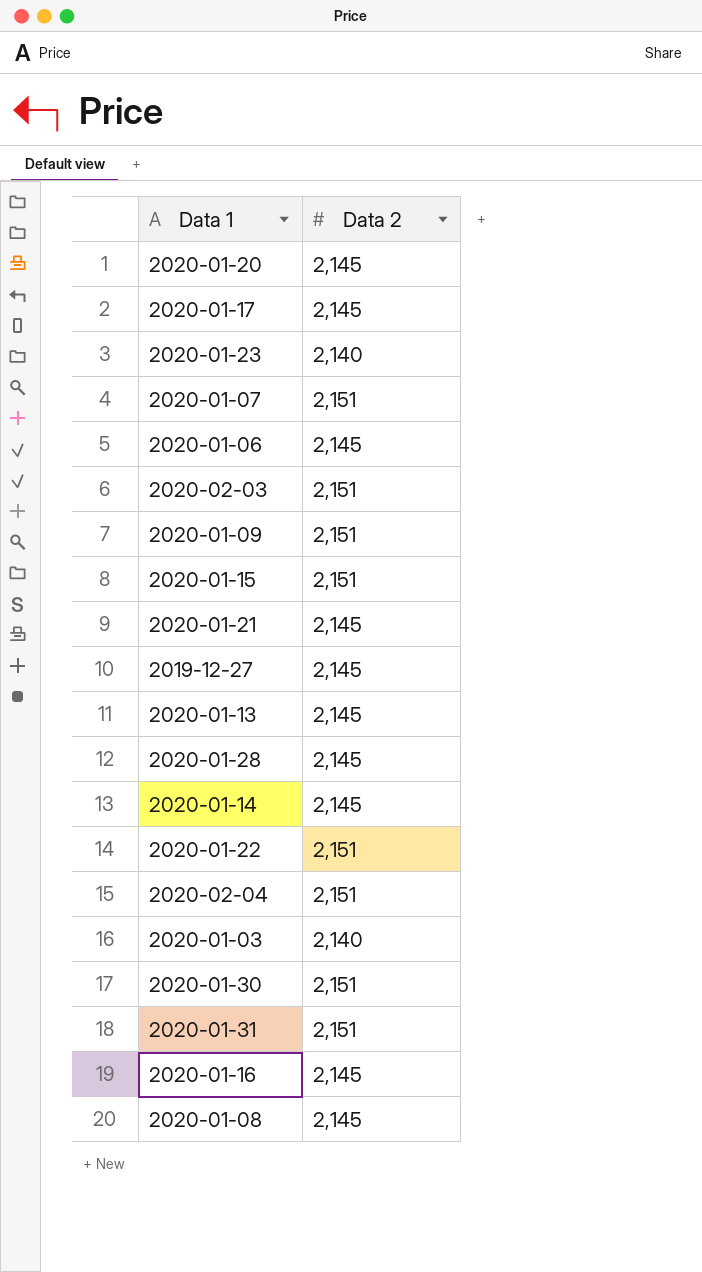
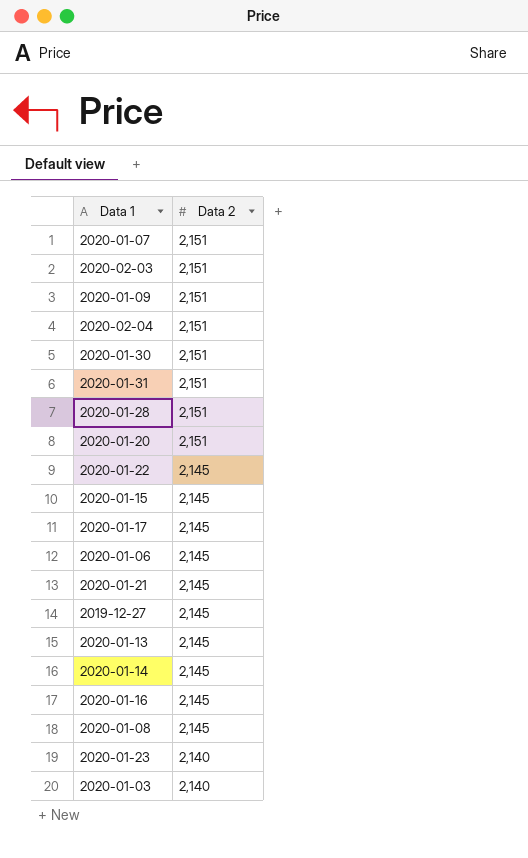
row order: none -> Data 2 descending
2020-01-28 | Data 2: 2,145 -> 2,151
2020-01-20 | Data 2: 2,145 -> 2,151
2020-01-22 | Data 2: 2,151 -> 2,145
2020-01-15 | Data 2: 2,151 -> 2,145

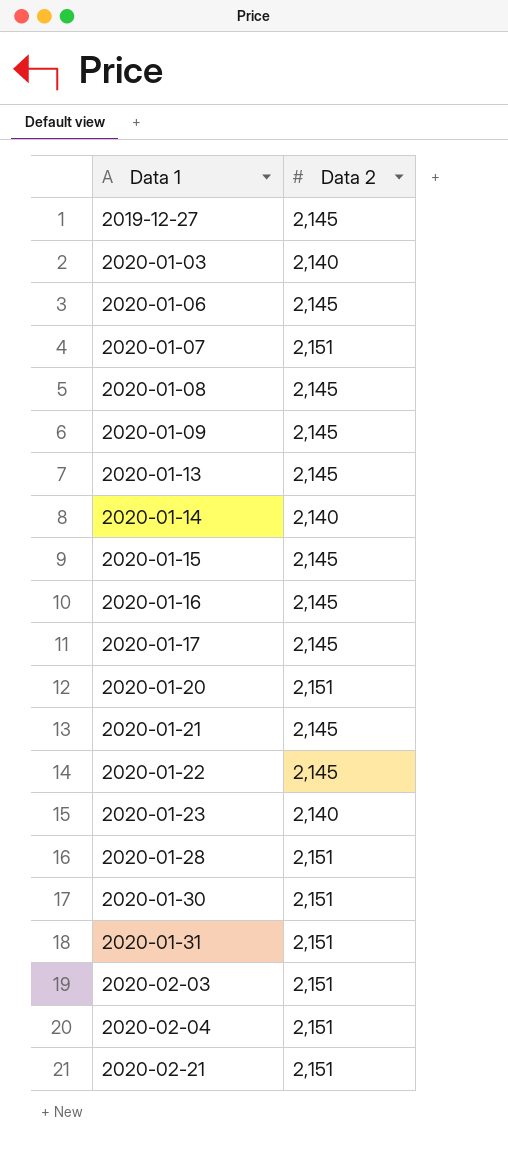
row order: Data 2 descending -> Data 1 ascending
2020-01-09 | Data 2: 2,151 -> 2,145
2020-01-14 | Data 2: 2,145 -> 2,140
row 2020-02-21: none -> 2,151

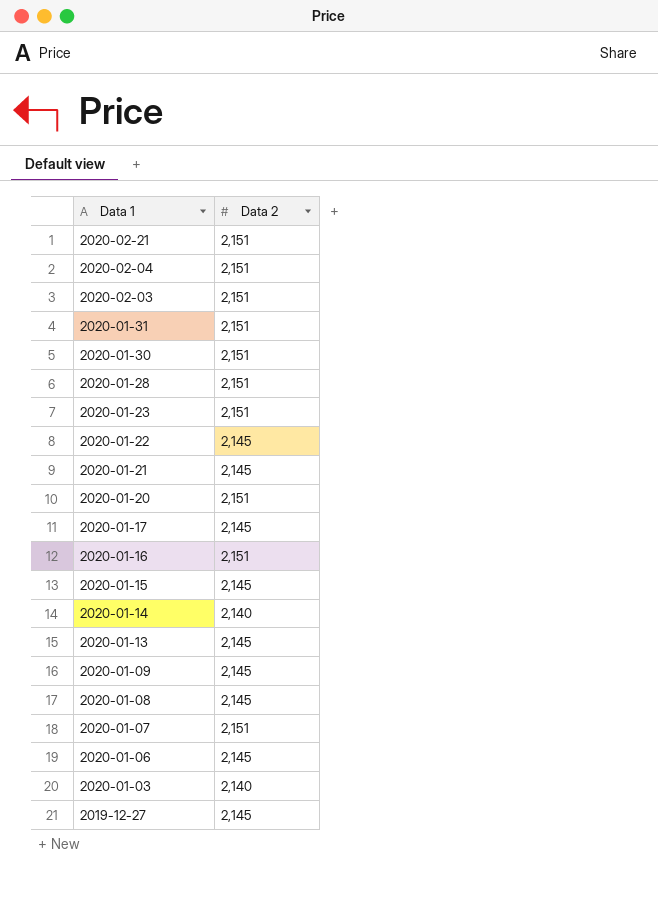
row order: Data 1 ascending -> Data 1 descending
2020-01-23 | Data 2: 2,140 -> 2,151
2020-01-16 | Data 2: 2,145 -> 2,151

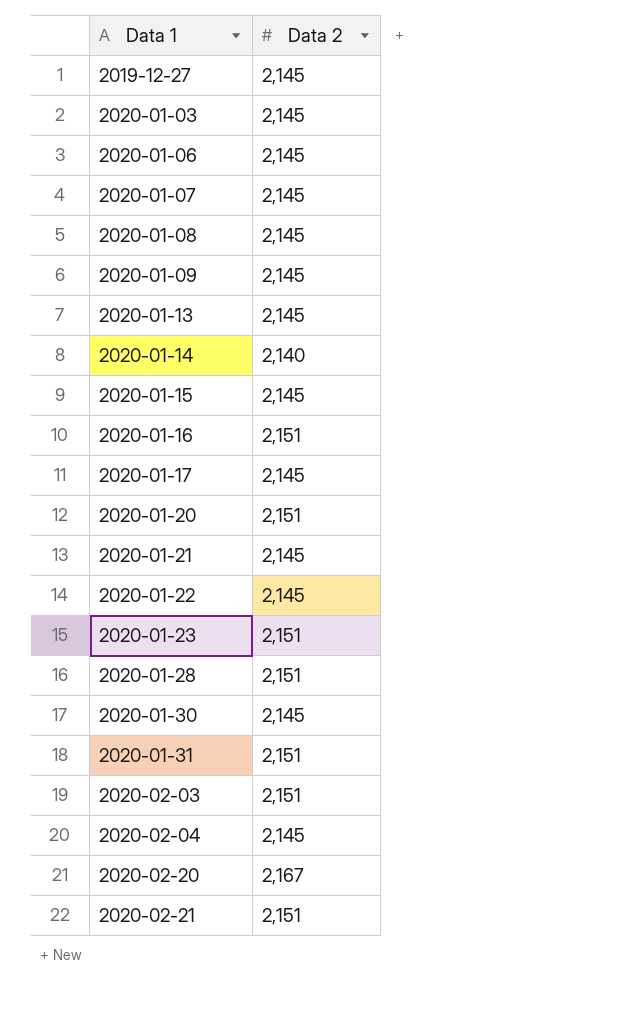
row order: Data 1 descending -> Data 1 ascending
2020-01-03 | Data 2: 2,140 -> 2,145
2020-01-07 | Data 2: 2,151 -> 2,145
2020-01-30 | Data 2: 2,151 -> 2,145
2020-02-04 | Data 2: 2,151 -> 2,145
row 2020-02-20: none -> 2,167

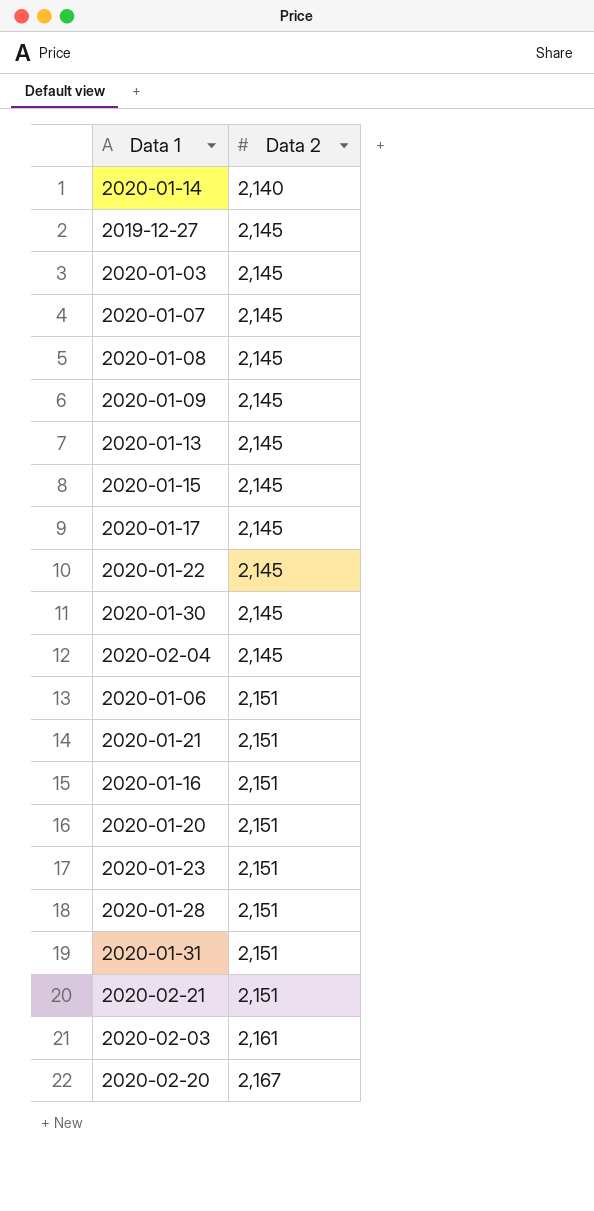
row order: Data 1 ascending -> Data 2 ascending
2020-01-06 | Data 2: 2,145 -> 2,151
2020-01-21 | Data 2: 2,145 -> 2,151
2020-02-03 | Data 2: 2,151 -> 2,161

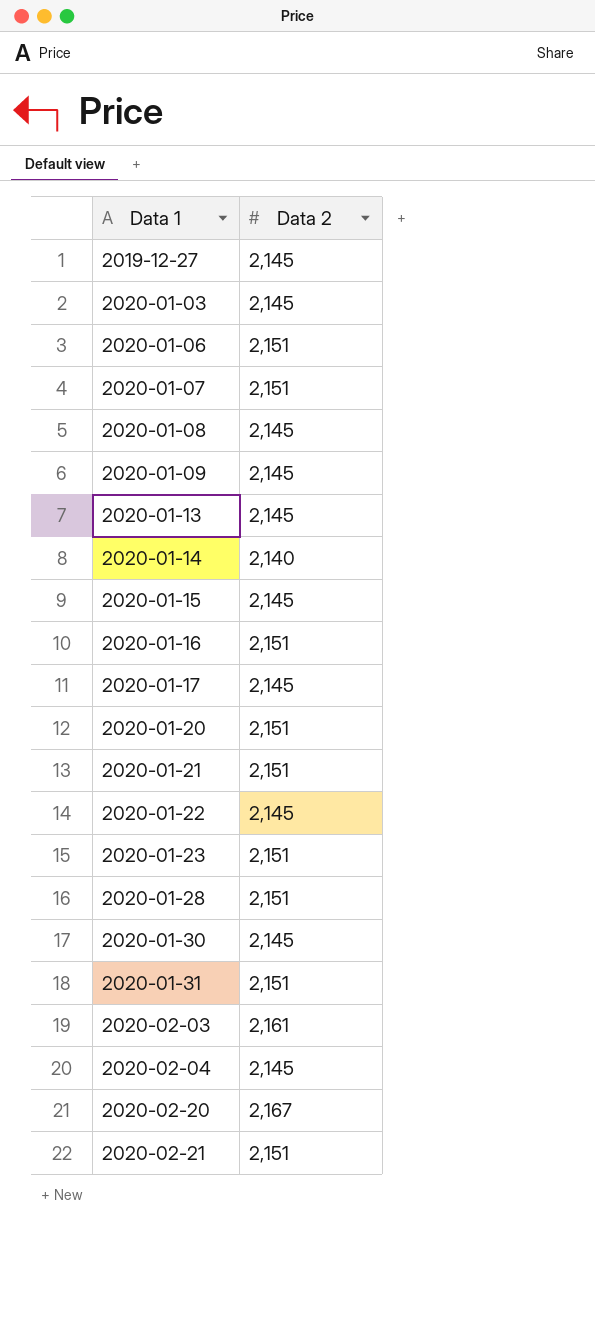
row order: Data 2 ascending -> Data 1 ascending
2020-01-07 | Data 2: 2,145 -> 2,151

